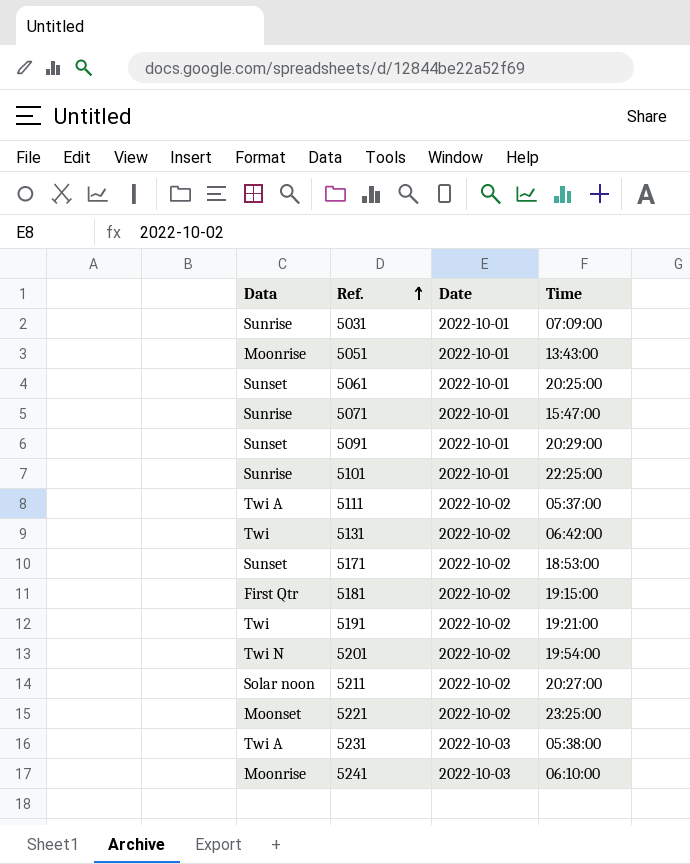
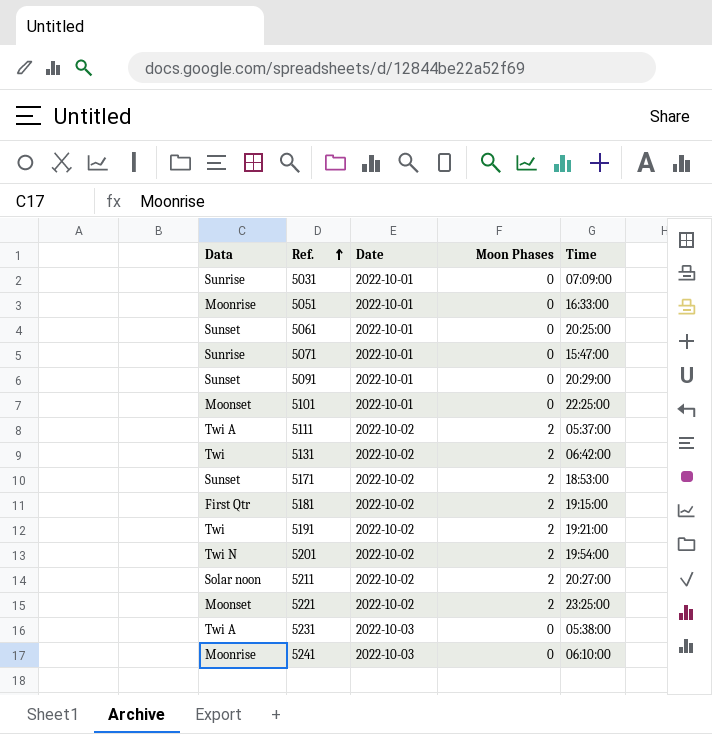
column Moon Phases | position: none -> 4
5051 | Time: 13:43:00 -> 16:33:00
5101 | Data: Sunrise -> Moonset

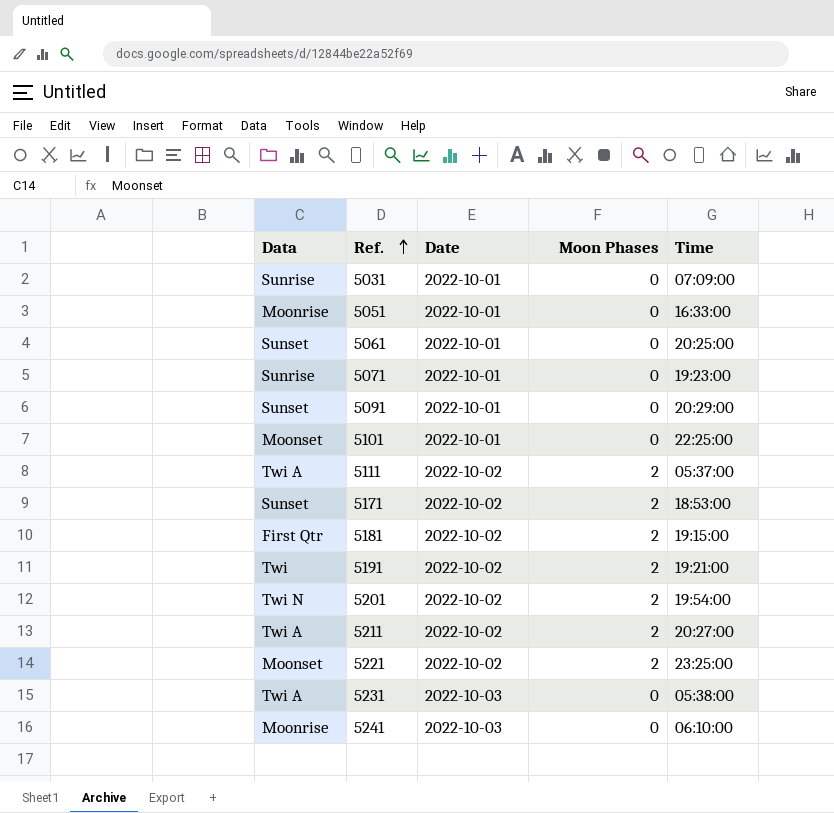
row 5131: Twi | 2022-10-02 | 2 | 06:42:00 -> none
5071 | Time: 15:47:00 -> 19:23:00
5211 | Data: Solar noon -> Twi A

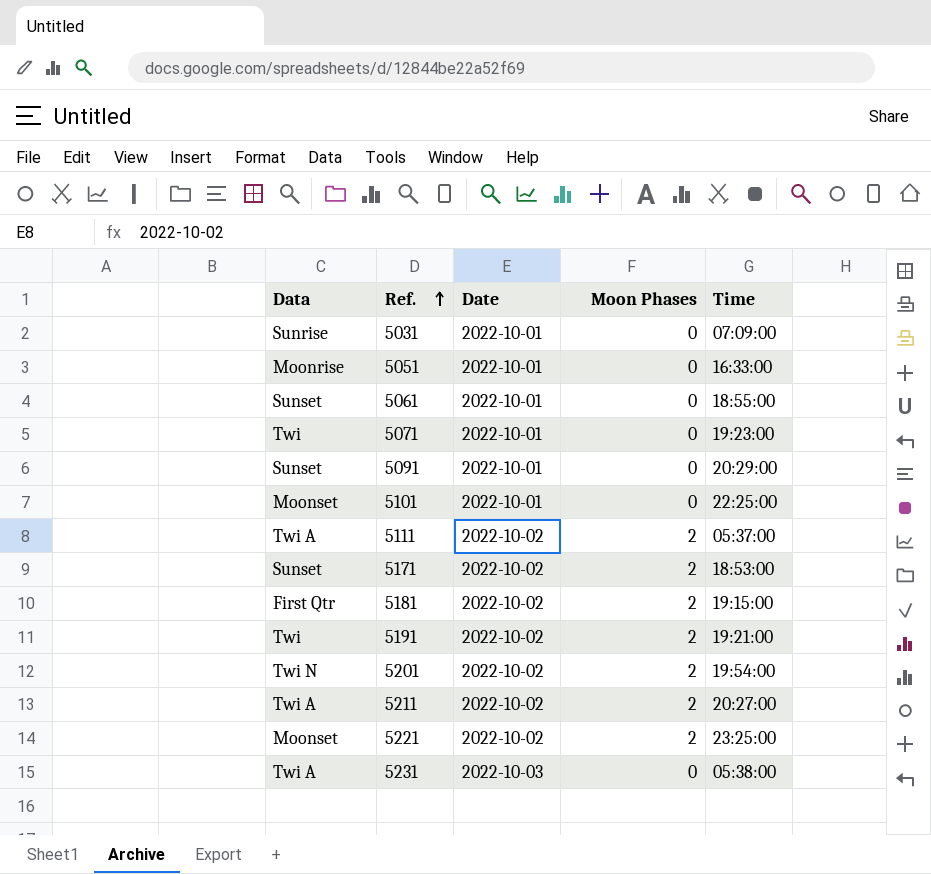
row 5241: Moonrise | 2022-10-03 | 0 | 06:10:00 -> none
5061 | Time: 20:25:00 -> 18:55:00
5071 | Data: Sunrise -> Twi

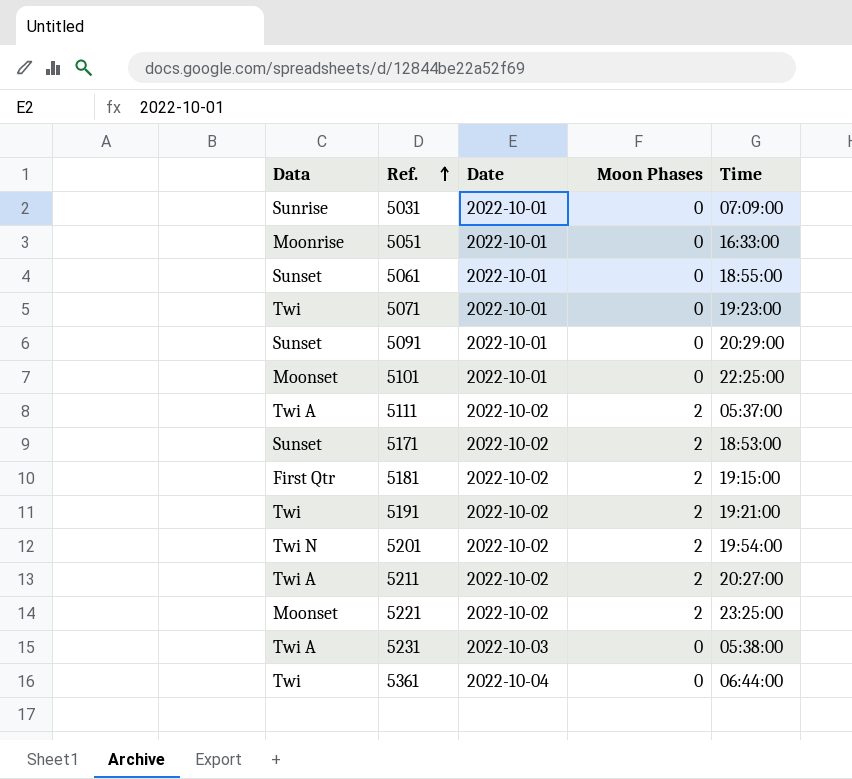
row 5361: none -> Twi | 2022-10-04 | 0 | 06:44:00

